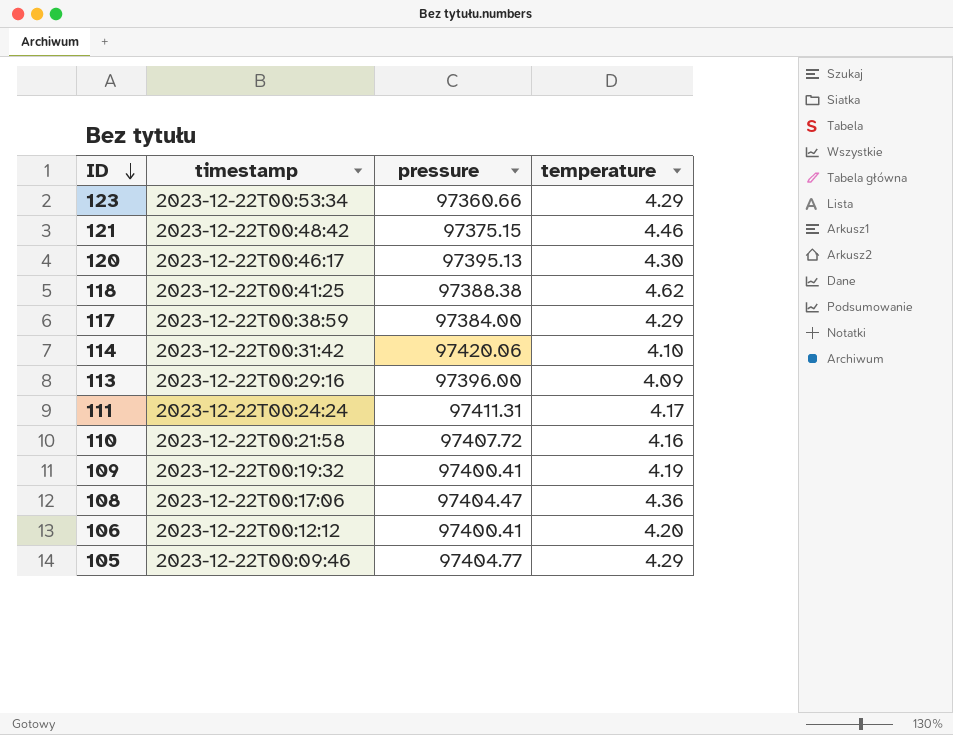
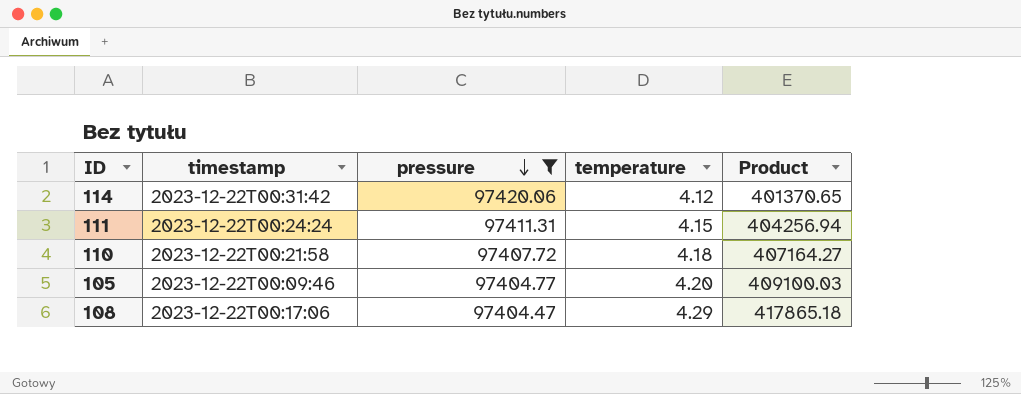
filter: none -> pressure >= 97404.47
row order: ID descending -> pressure descending
column Product | formula: none -> [pressure] * [temperature]
114 | temperature: 4.10 -> 4.12
111 | temperature: 4.17 -> 4.15
110 | temperature: 4.16 -> 4.18
105 | temperature: 4.29 -> 4.20
108 | temperature: 4.36 -> 4.29

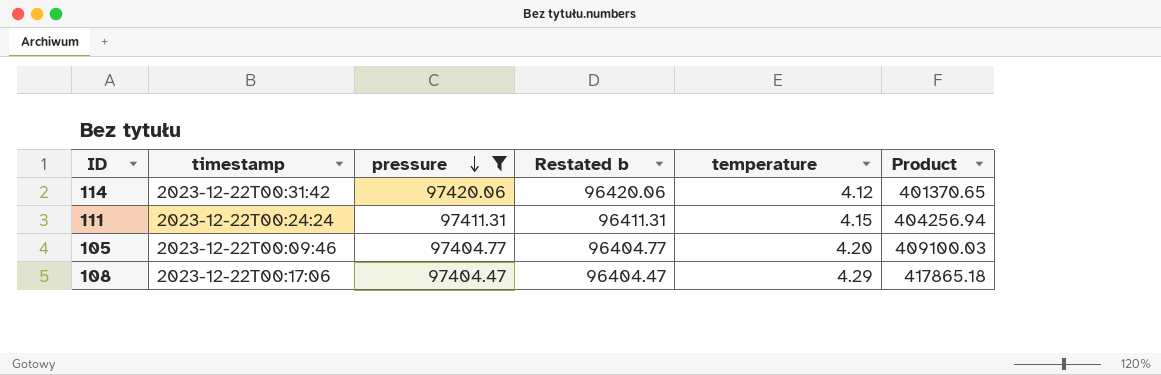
column Restated b | formula: none -> [pressure] - 1000
row 110: 2023-12-22T00:21:58 | 97407.72 | 4.18 | 407164.27 -> none

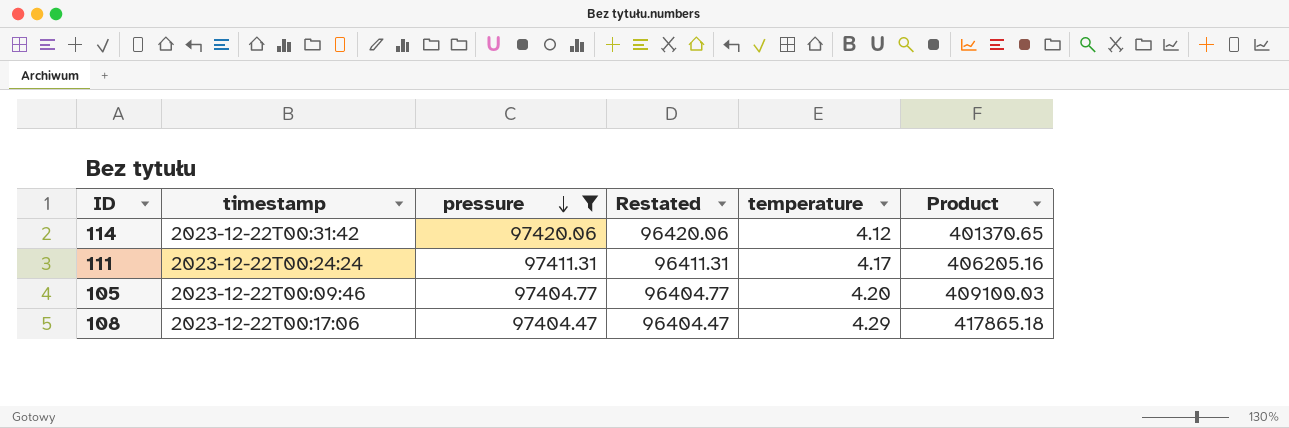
column name: Restated b -> Restated
111 | temperature: 4.15 -> 4.17
111 | Product: 404256.94 -> 406205.16

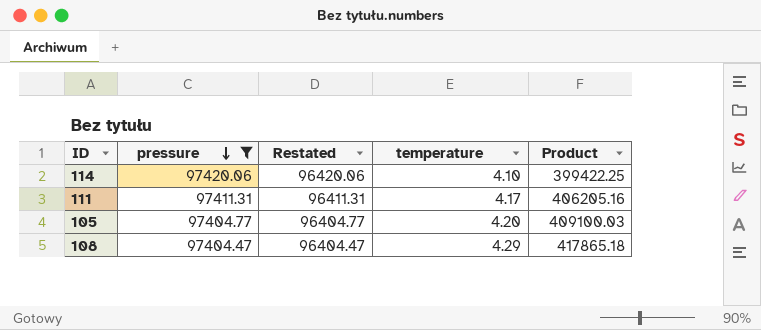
column timestamp | position: 2 -> none
114 | temperature: 4.12 -> 4.10
114 | Product: 401370.65 -> 399422.25

